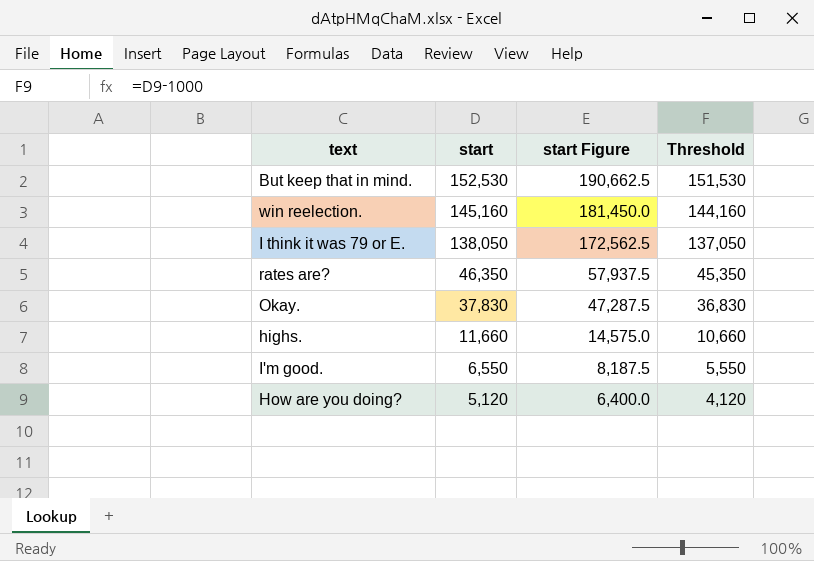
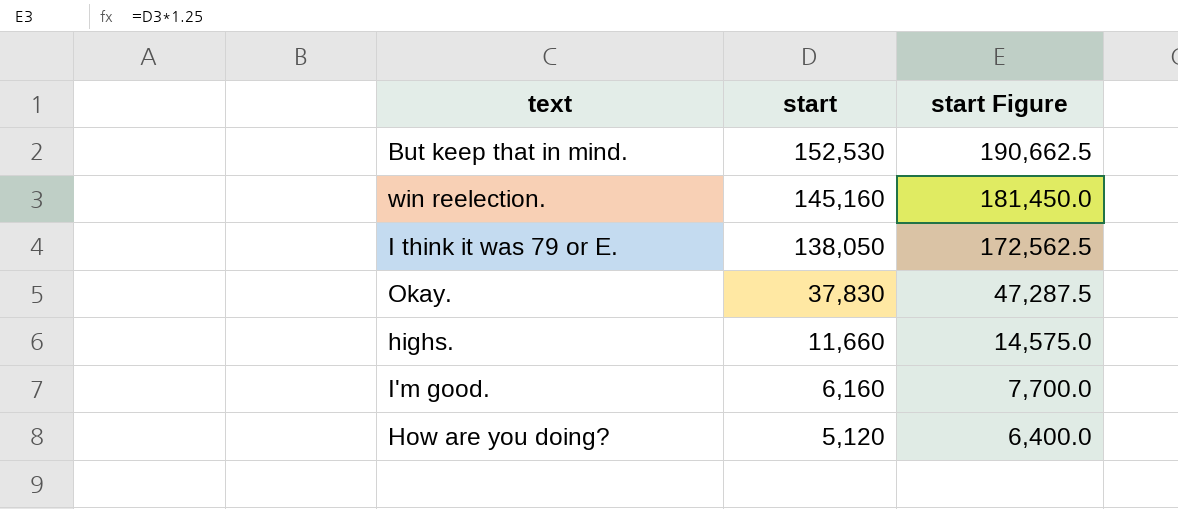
column Threshold | formula: [start] - 1000 -> none
row rates are?: 46,350 | 57,937.5 | 45,350 -> none
I'm good. | start: 6,550 -> 6,160
I'm good. | start Figure: 8,187.5 -> 7,700.0

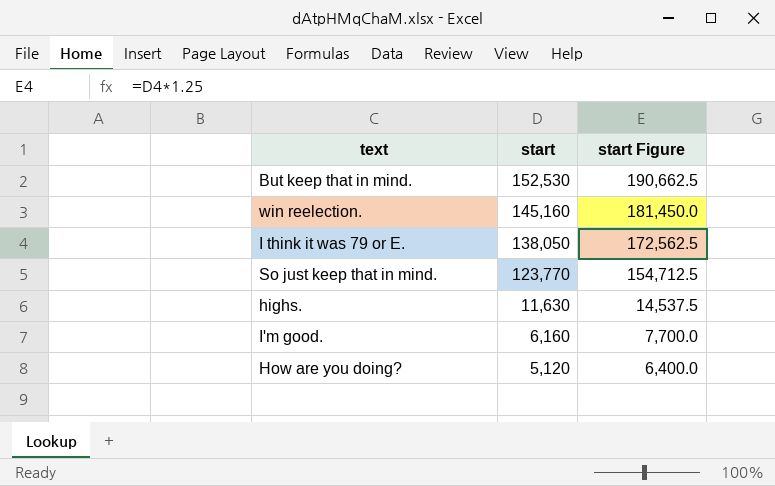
row Okay.: 37,830 | 47,287.5 -> none
row So just keep that in mind.: none -> 123,770 | 154,712.5
highs. | start: 11,660 -> 11,630
highs. | start Figure: 14,575.0 -> 14,537.5

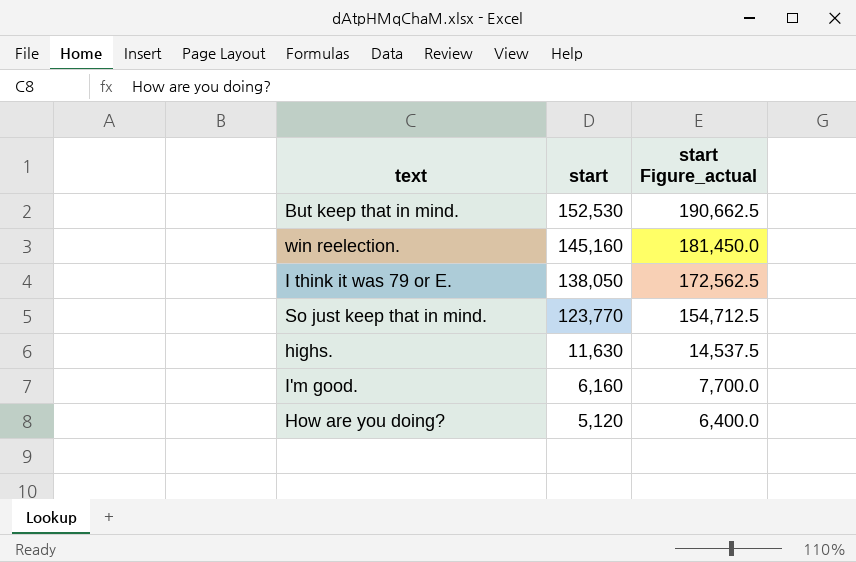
column name: start Figure -> start Figure_actual

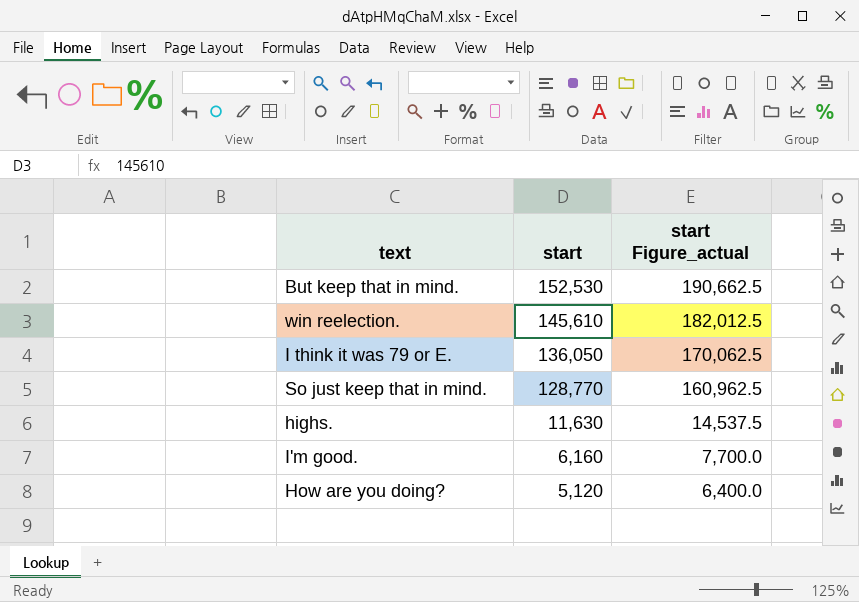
win reelection. | start: 145,160 -> 145,610
win reelection. | start Figure_actual: 181,450.0 -> 182,012.5
I think it was 79 or E. | start: 138,050 -> 136,050
I think it was 79 or E. | start Figure_actual: 172,562.5 -> 170,062.5
So just keep that in mind. | start: 123,770 -> 128,770
So just keep that in mind. | start Figure_actual: 154,712.5 -> 160,962.5

